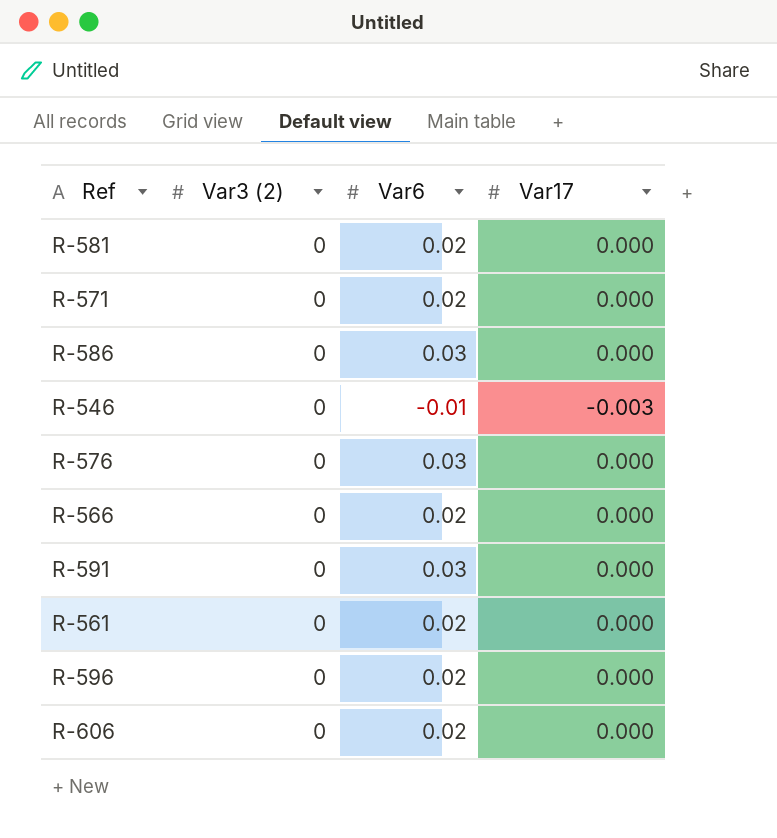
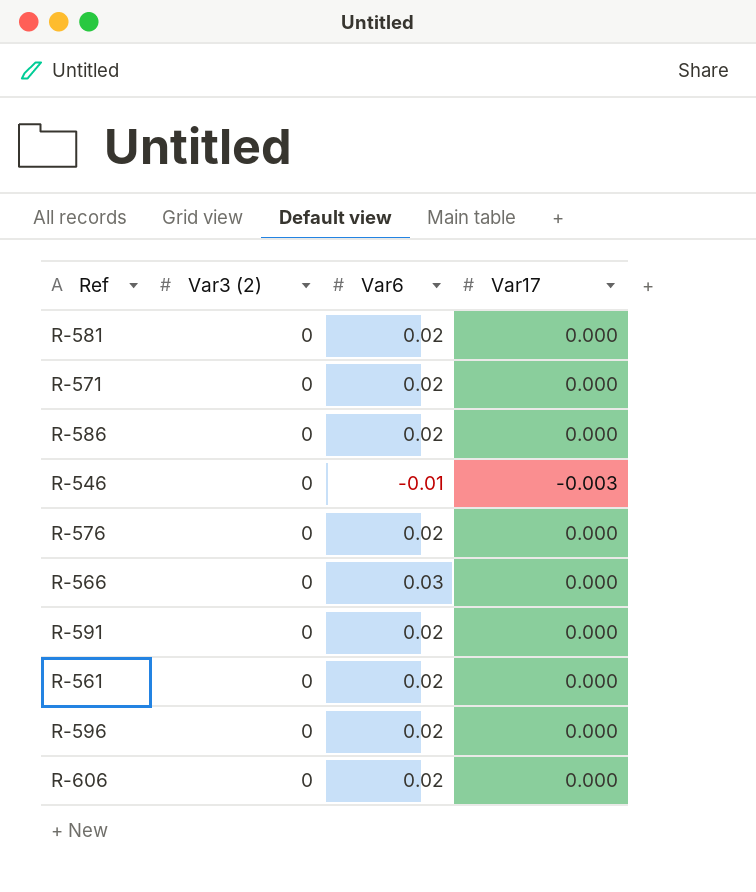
R-586 | Var6: 0.03 -> 0.02
R-576 | Var6: 0.03 -> 0.02
R-566 | Var6: 0.02 -> 0.03
R-591 | Var6: 0.03 -> 0.02

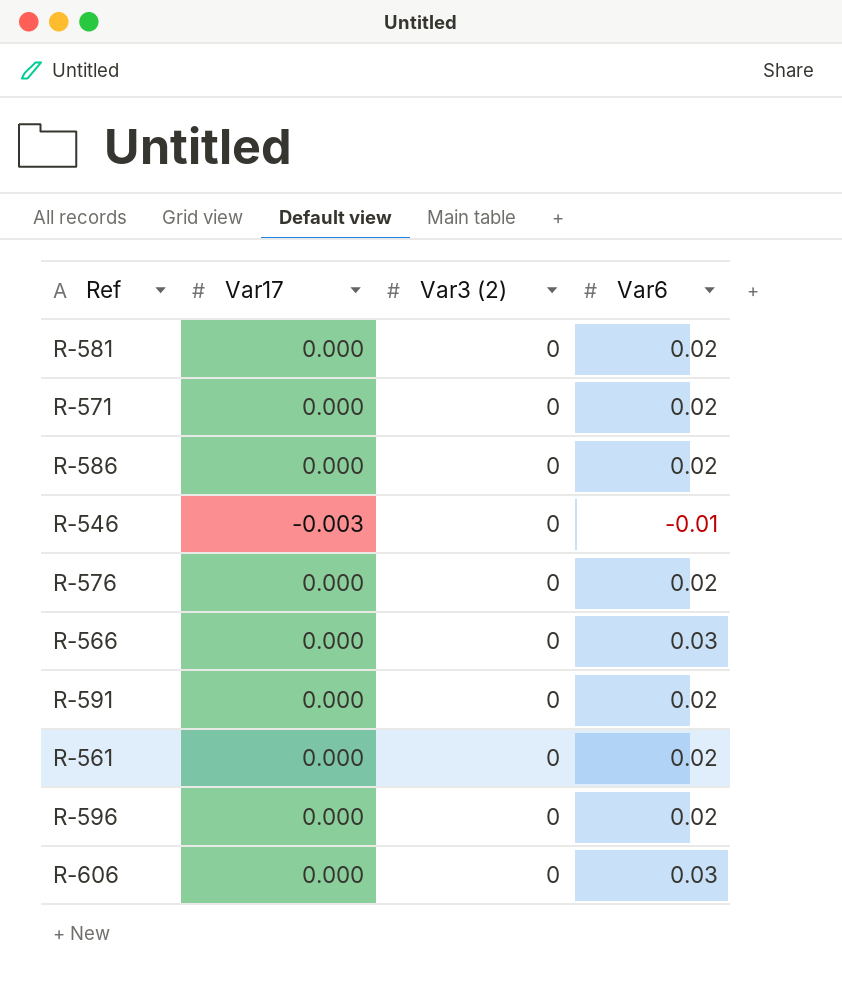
column Var17 | position: 4 -> 2
R-606 | Var6: 0.02 -> 0.03

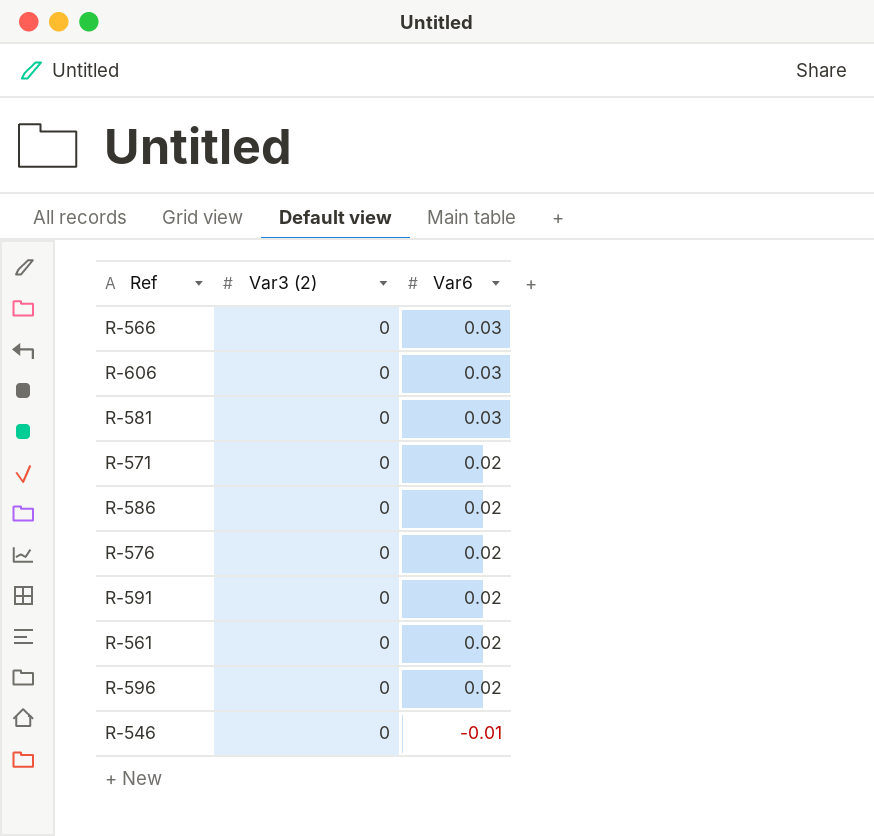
row order: none -> Var6 descending
column Var17 | position: 2 -> none
R-581 | Var6: 0.02 -> 0.03

